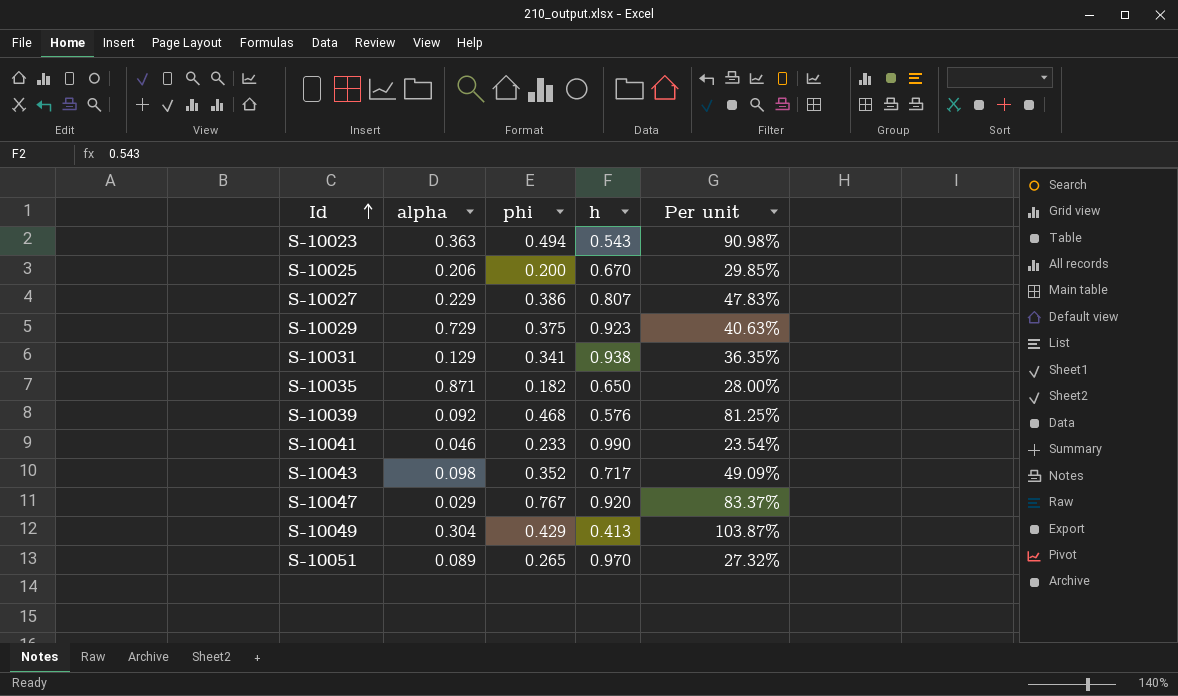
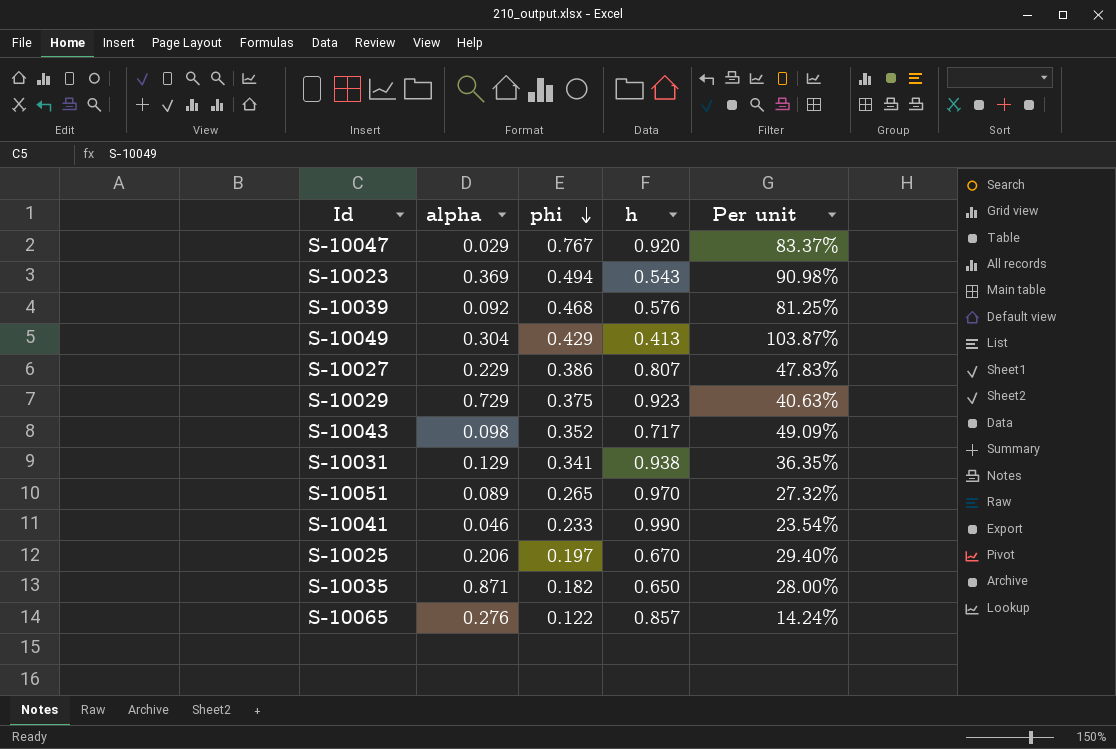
row order: Id ascending -> phi descending
S-10023 | alpha: 0.363 -> 0.369
S-10025 | phi: 0.200 -> 0.197
S-10025 | Per unit: 29.85% -> 29.40%
row S-10065: none -> 0.276 | 0.122 | 0.857 | 14.24%

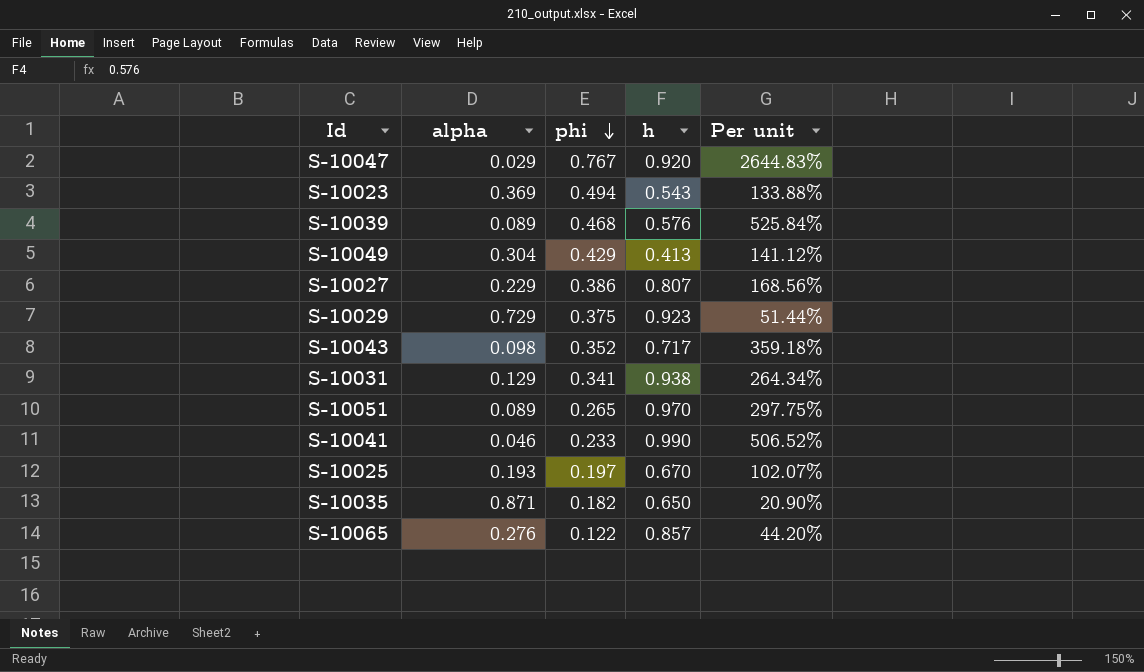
column Per unit | formula: [phi] / [h] -> [phi] / [alpha]
S-10039 | alpha: 0.092 -> 0.089
S-10025 | alpha: 0.206 -> 0.193

